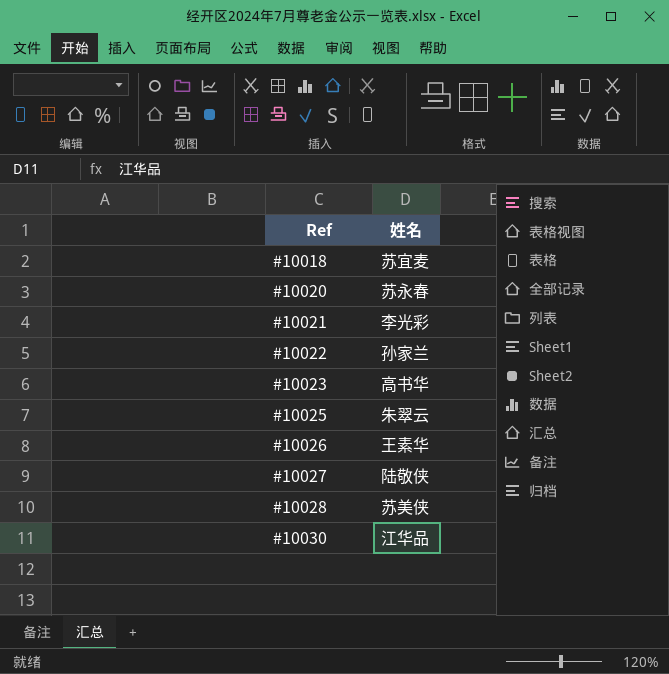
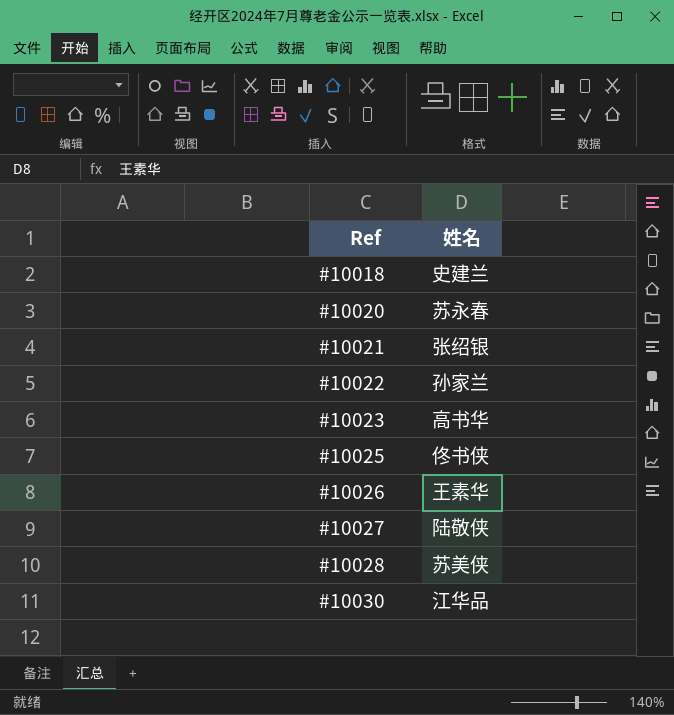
#10018 | 姓名: 苏宜麦 -> 史建兰
#10021 | 姓名: 李光彩 -> 张绍银
#10025 | 姓名: 朱翠云 -> 佟书侠

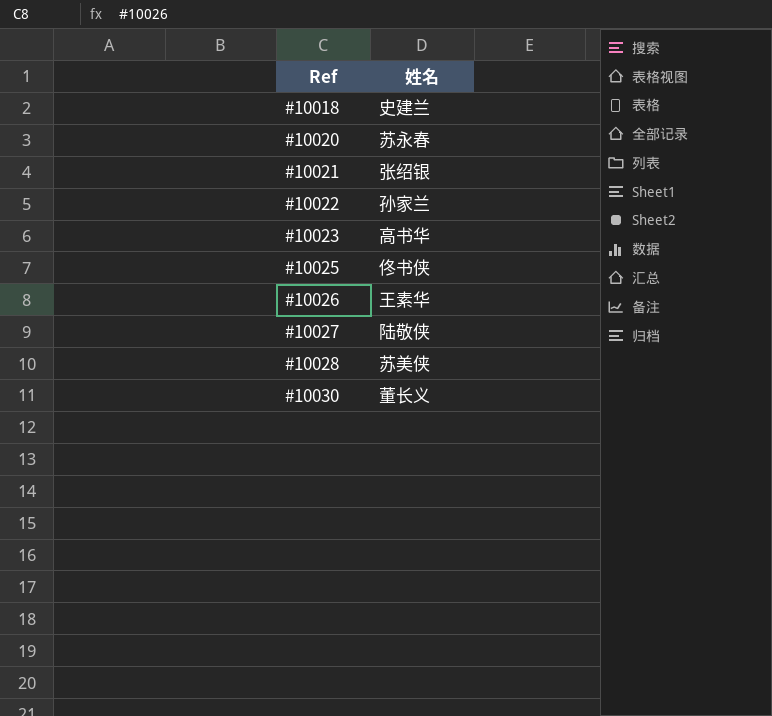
#10030 | 姓名: 江华品 -> 董长义

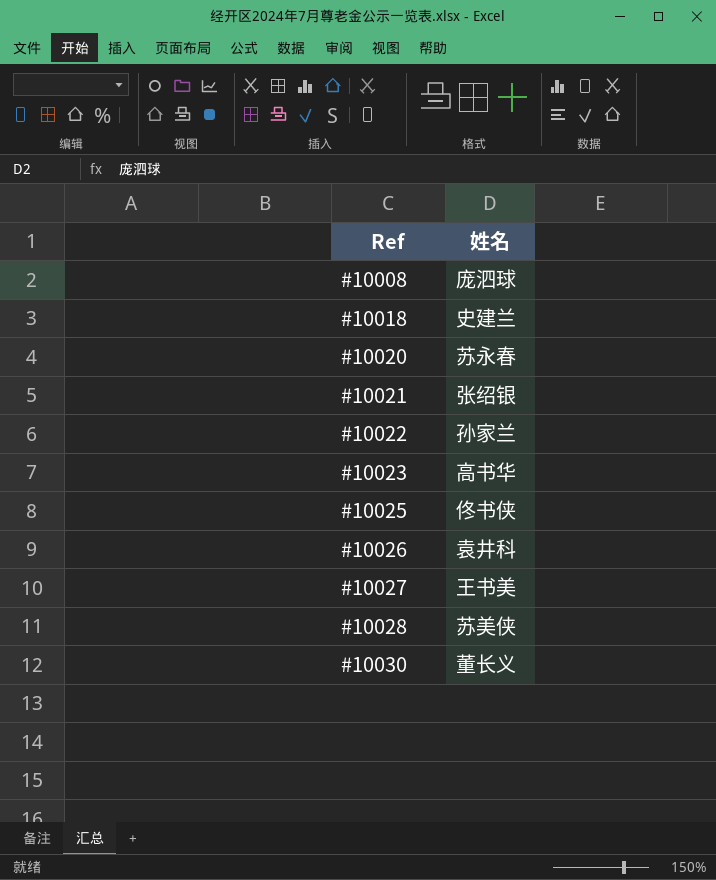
row #10008: none -> 庞泗球
#10026 | 姓名: 王素华 -> 袁井科
#10027 | 姓名: 陆敬侠 -> 王书美

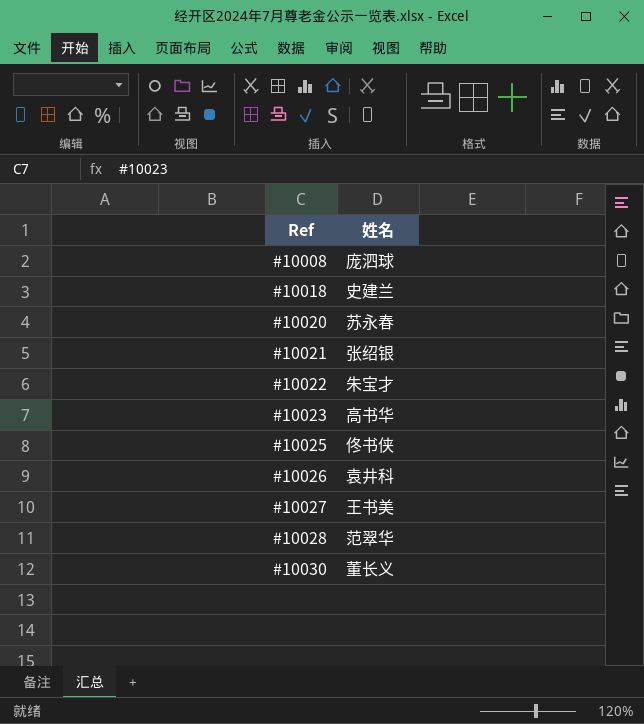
#10022 | 姓名: 孙家兰 -> 朱宝才
#10028 | 姓名: 苏美侠 -> 范翠华

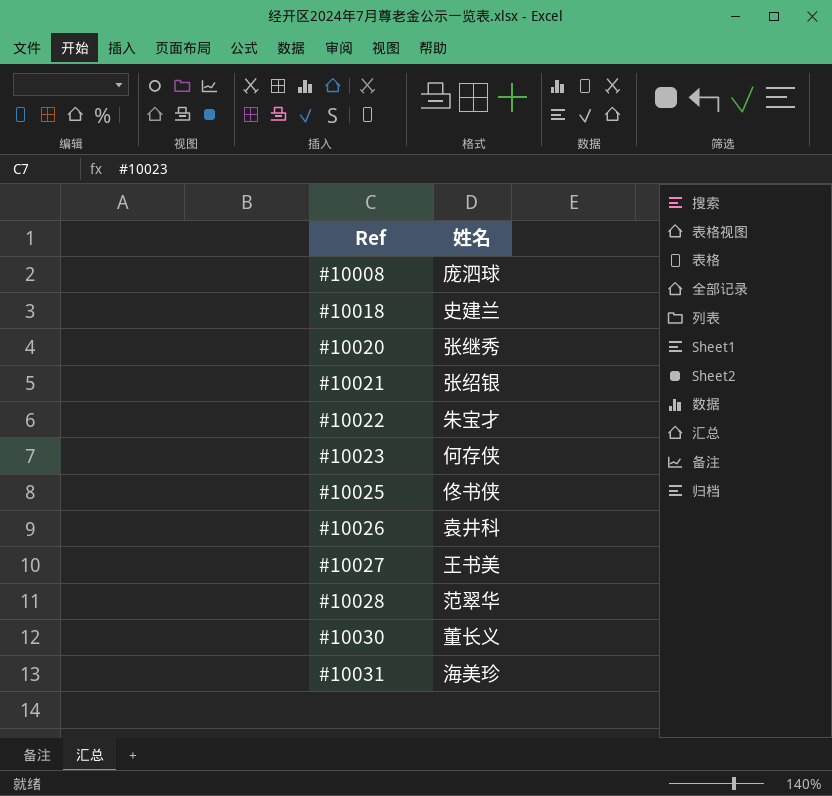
#10020 | 姓名: 苏永春 -> 张继秀
#10023 | 姓名: 高书华 -> 何存侠
row #10031: none -> 海美珍

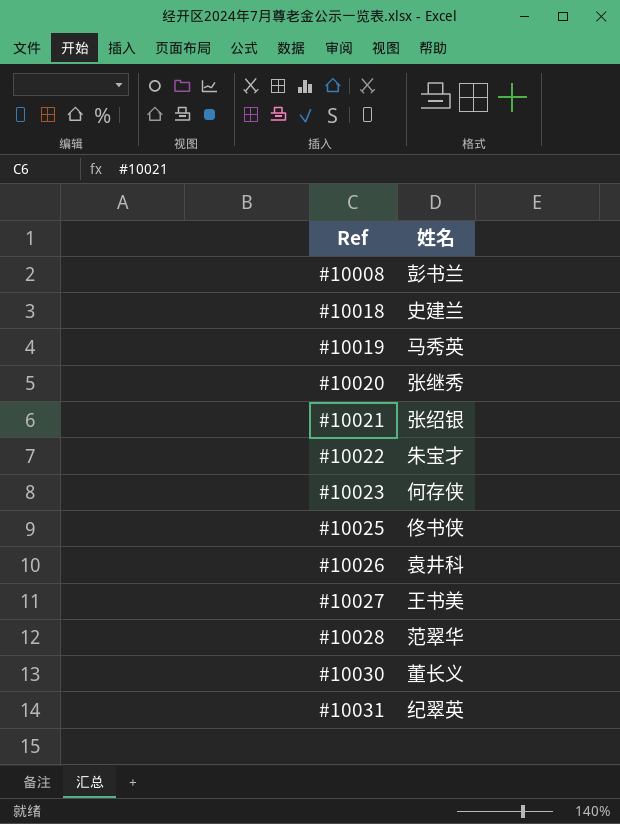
#10008 | 姓名: 庞泗球 -> 彭书兰
row #10019: none -> 马秀英
#10031 | 姓名: 海美珍 -> 纪翠英

